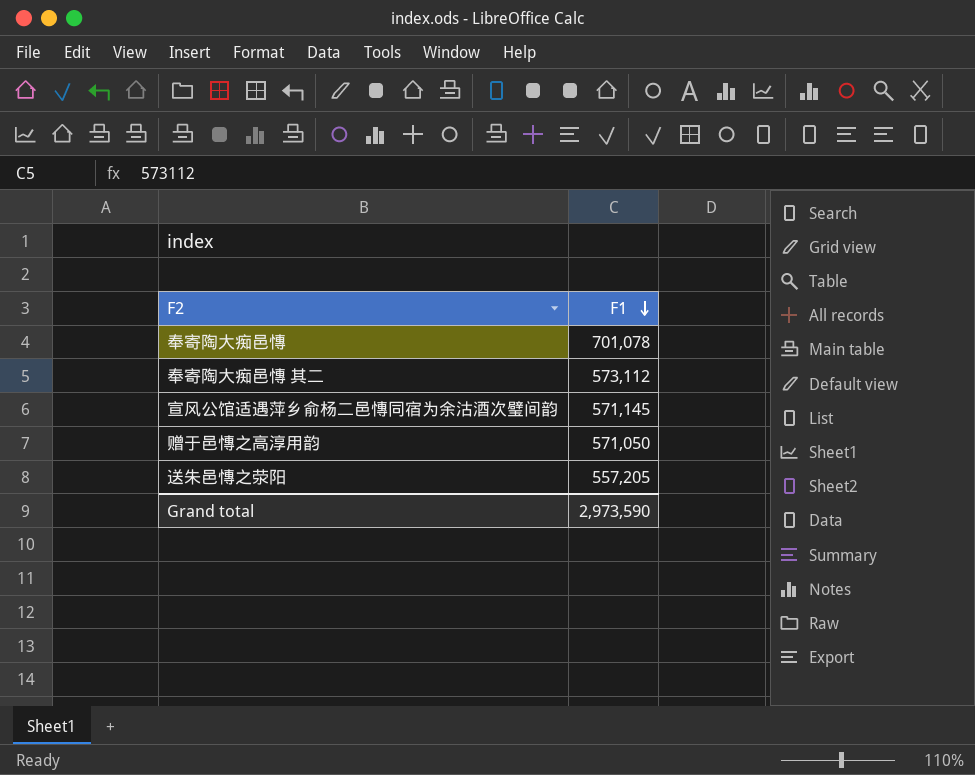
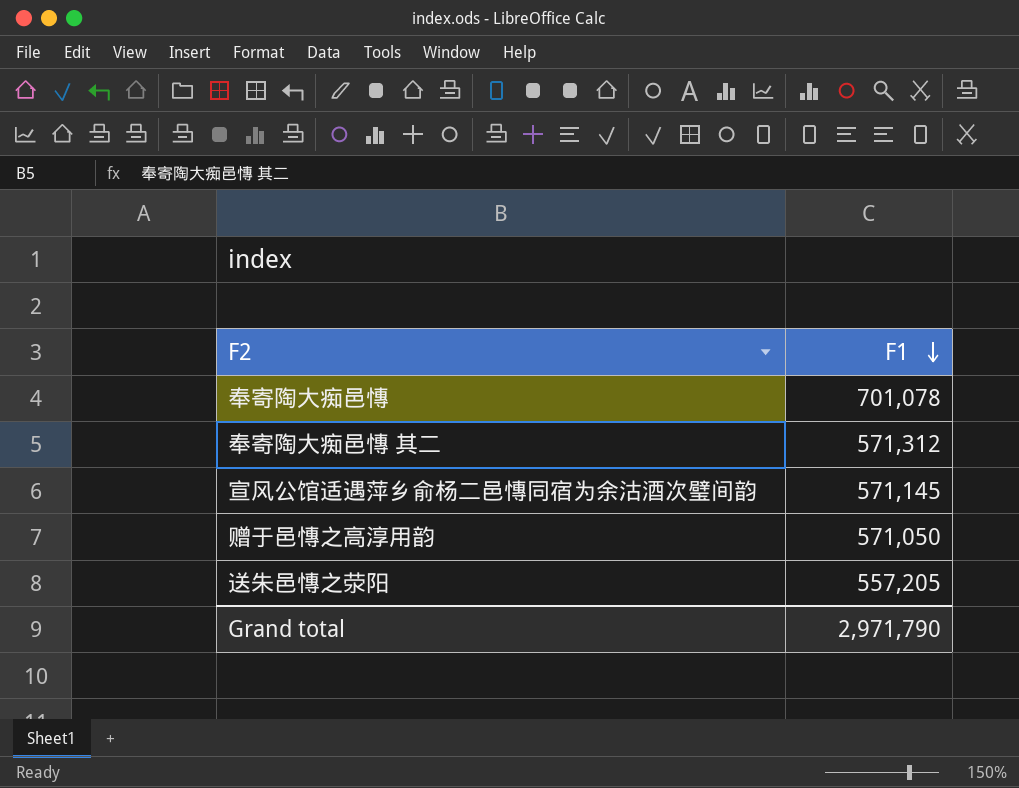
奉寄陶大痴邑慱 其二 | F1: 573,112 -> 571,312
Grand total | F1: 2,973,590 -> 2,971,790

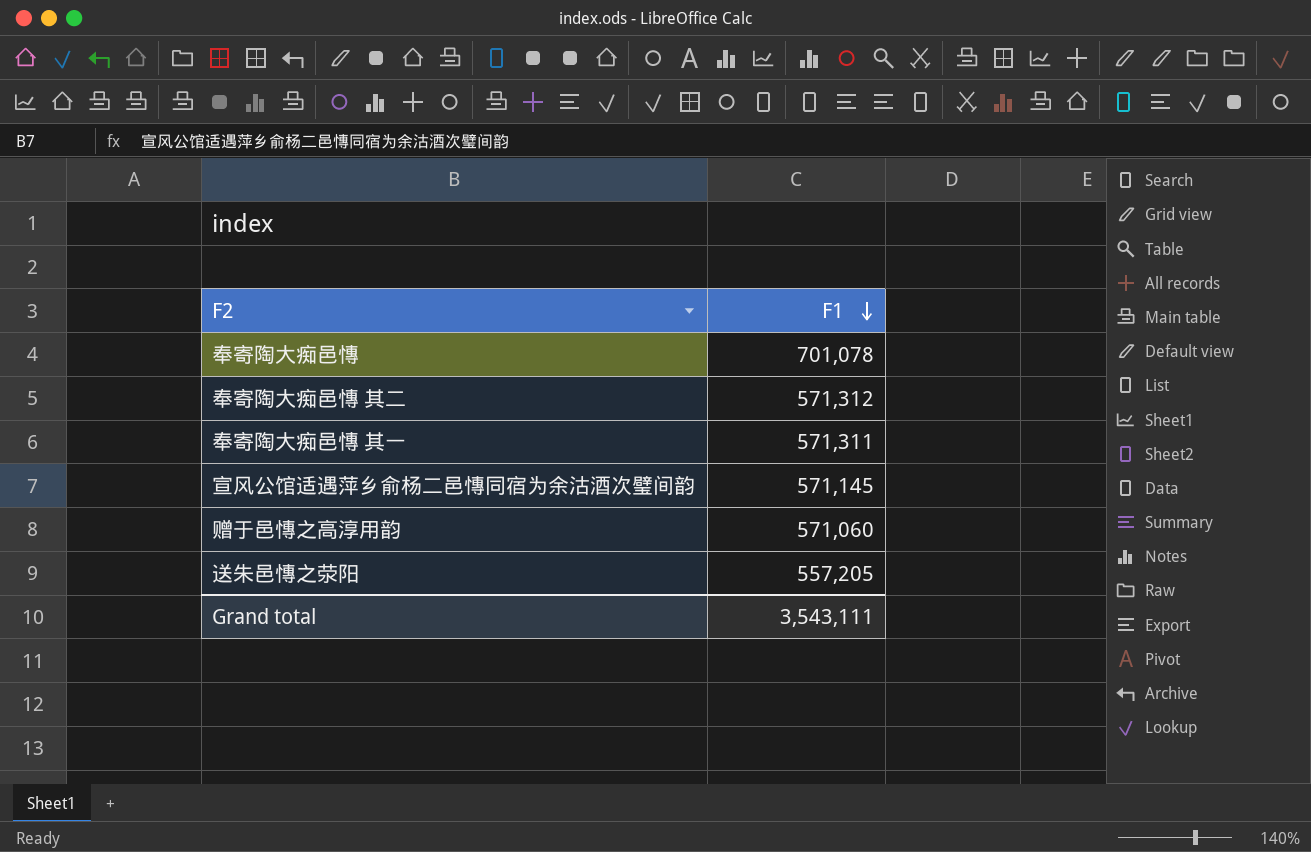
row 奉寄陶大痴邑慱 其一: none -> 571,311
赠于邑慱之高淳用韵 | F1: 571,050 -> 571,060
Grand total | F1: 2,971,790 -> 3,543,111

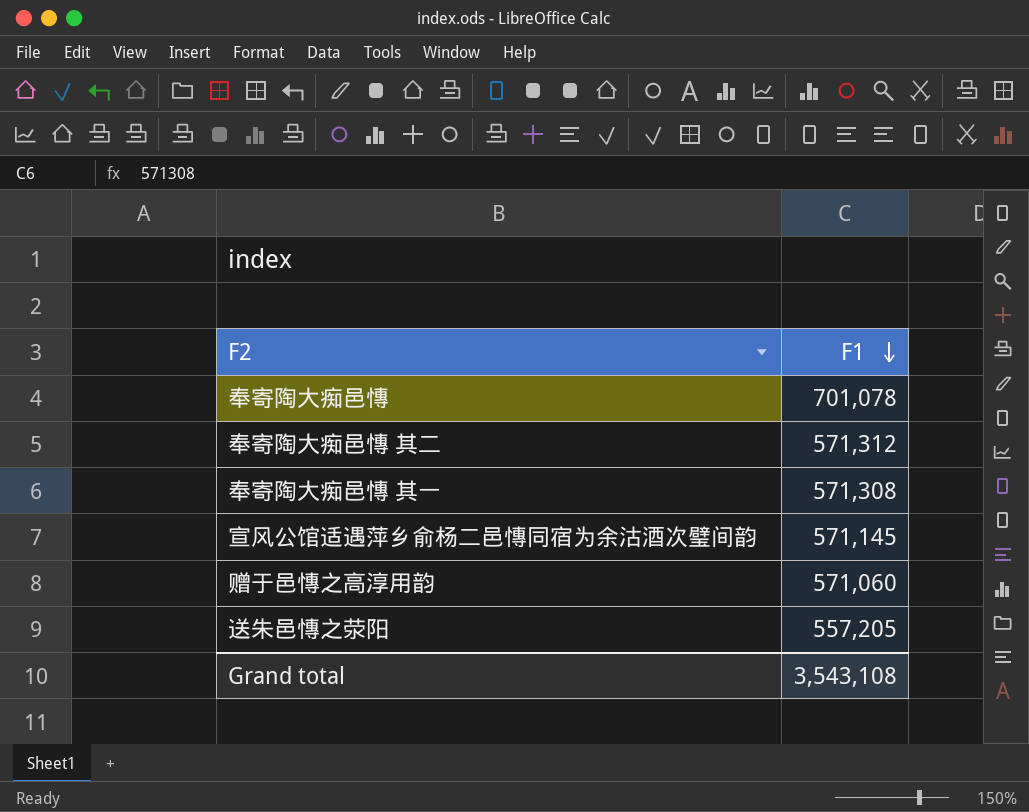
奉寄陶大痴邑慱 其一 | F1: 571,311 -> 571,308
Grand total | F1: 3,543,111 -> 3,543,108

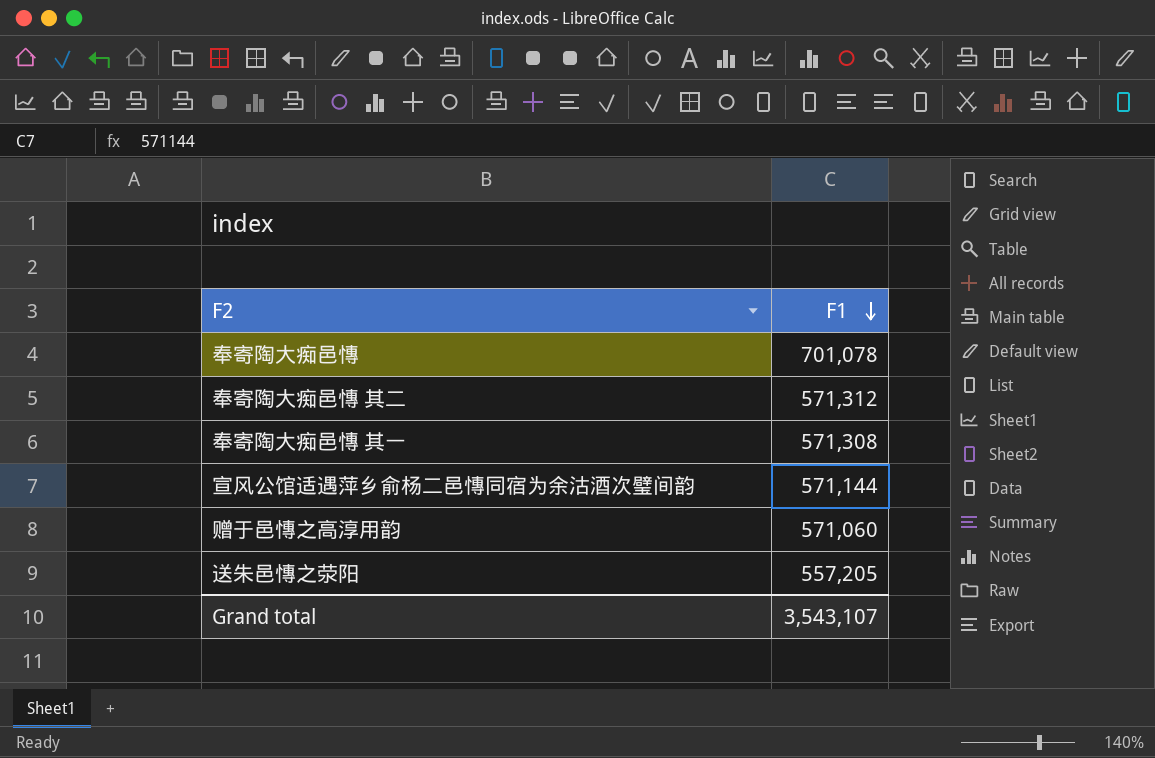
宣风公馆适遇萍乡俞杨二邑慱同宿为余沽酒次璧间韵 | F1: 571,145 -> 571,144
Grand total | F1: 3,543,108 -> 3,543,107

